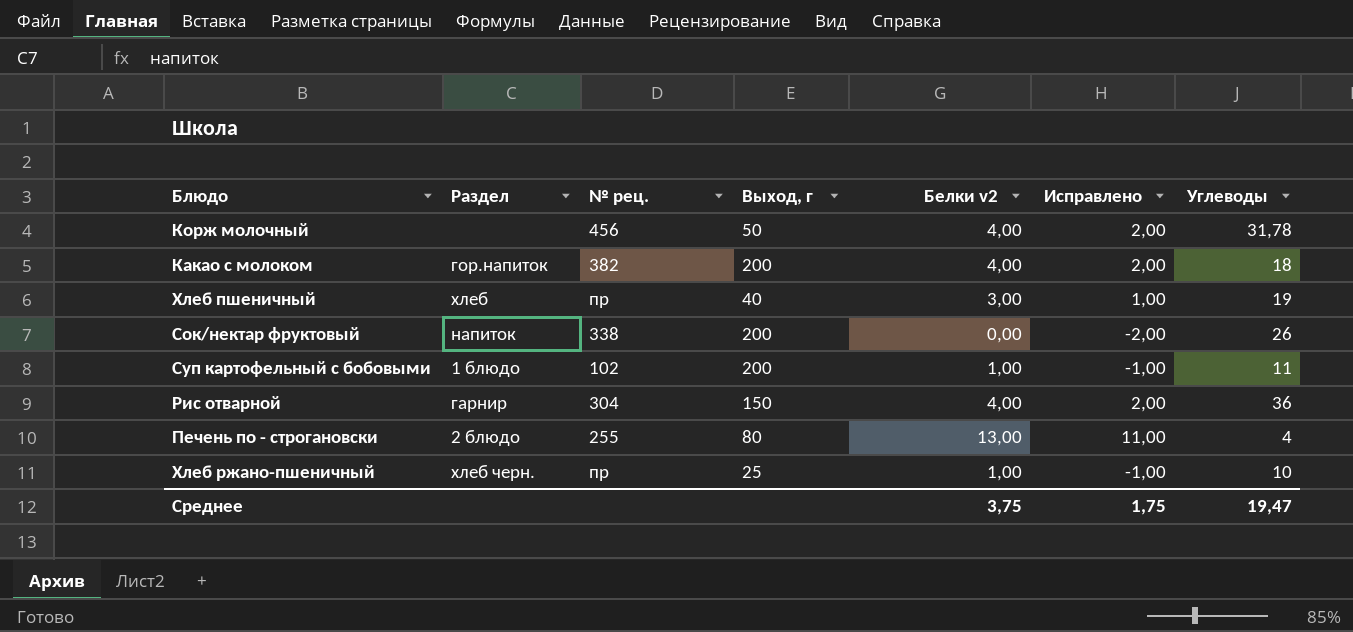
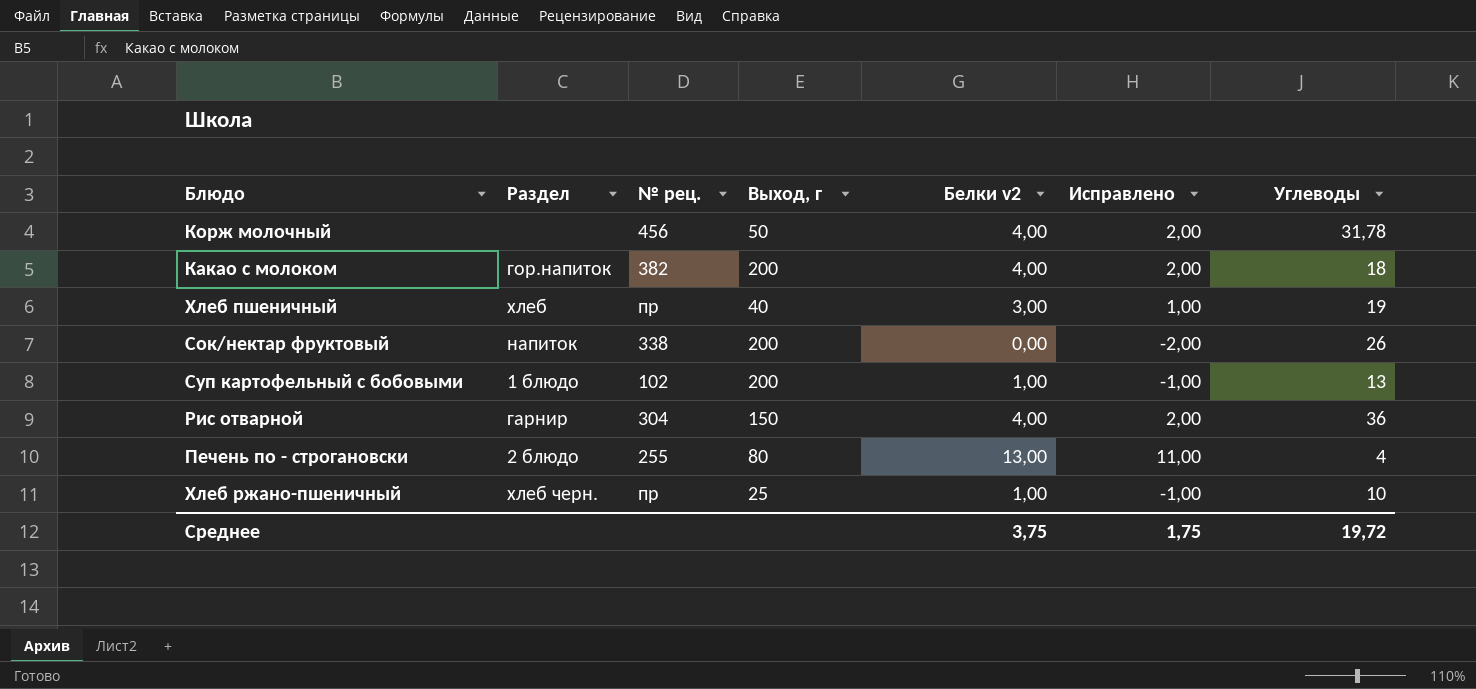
Суп картофельный с бобовыми | Углеводы: 11 -> 13
Среднее | Углеводы: 19,47 -> 19,72

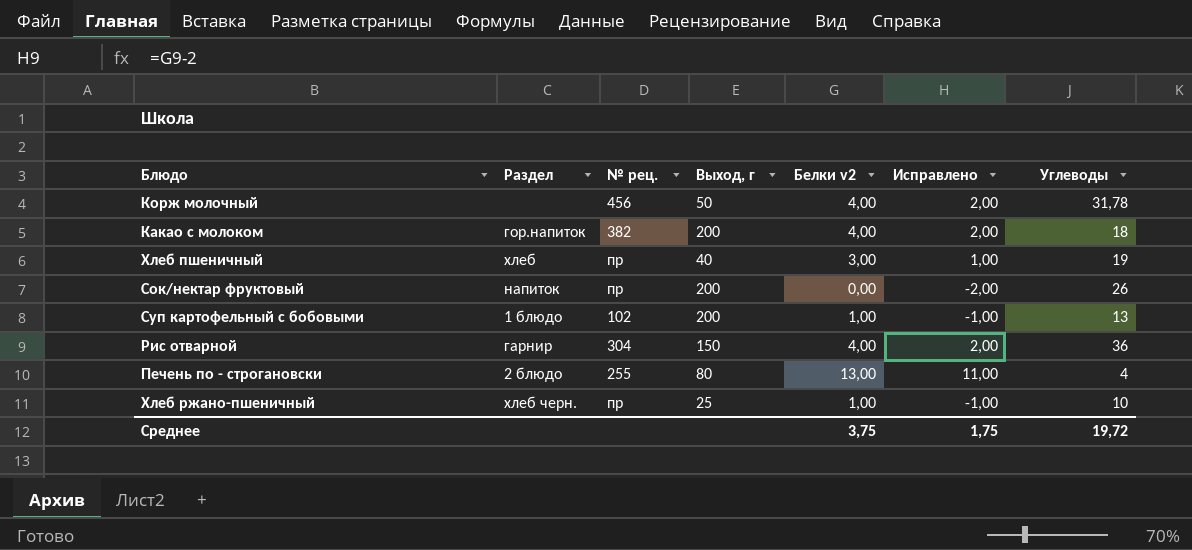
Сок/нектар фруктовый | № рец.: 338 -> пр

